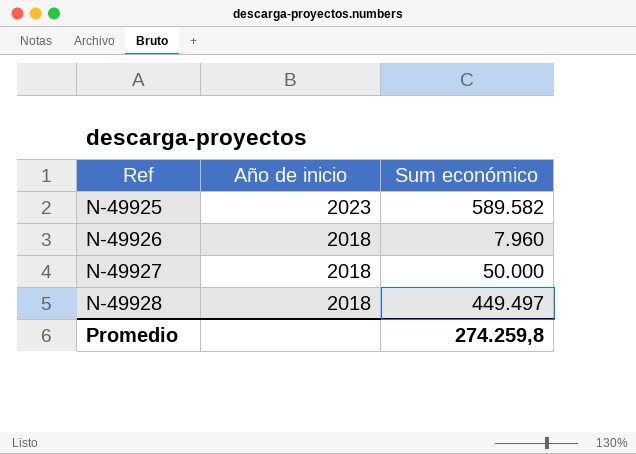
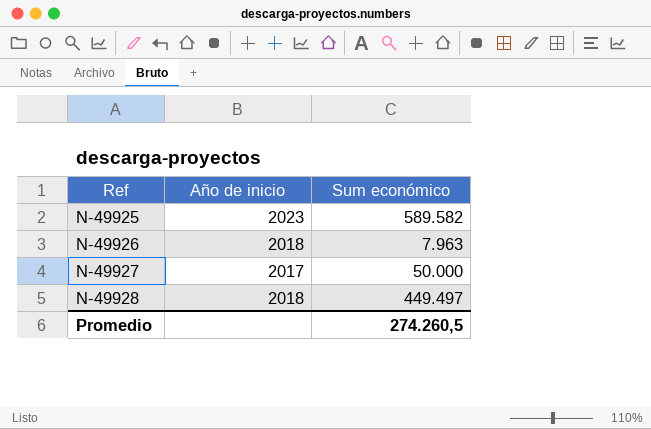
N-49926 | Sum económico: 7.960 -> 7.963
N-49927 | Año de inicio: 2018 -> 2017
Promedio | Sum económico: 274.259,8 -> 274.260,5

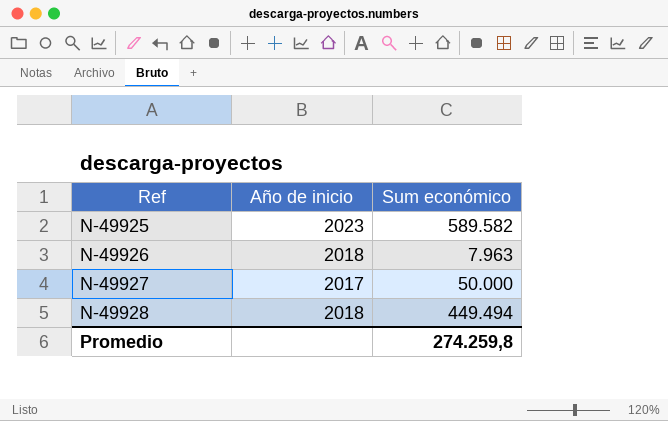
N-49928 | Sum económico: 449.497 -> 449.494
Promedio | Sum económico: 274.260,5 -> 274.259,8

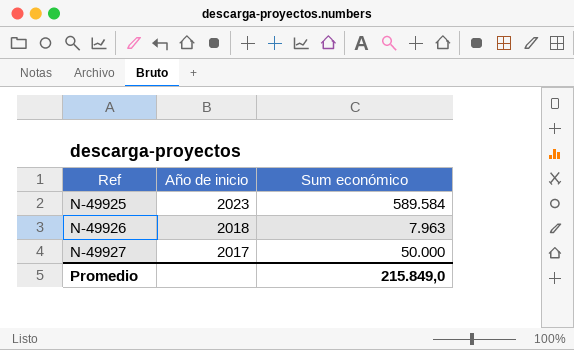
row N-49928: 2018 | 449.494 -> none
N-49925 | Sum económico: 589.582 -> 589.584
Promedio | Sum económico: 274.259,8 -> 215.849,0

